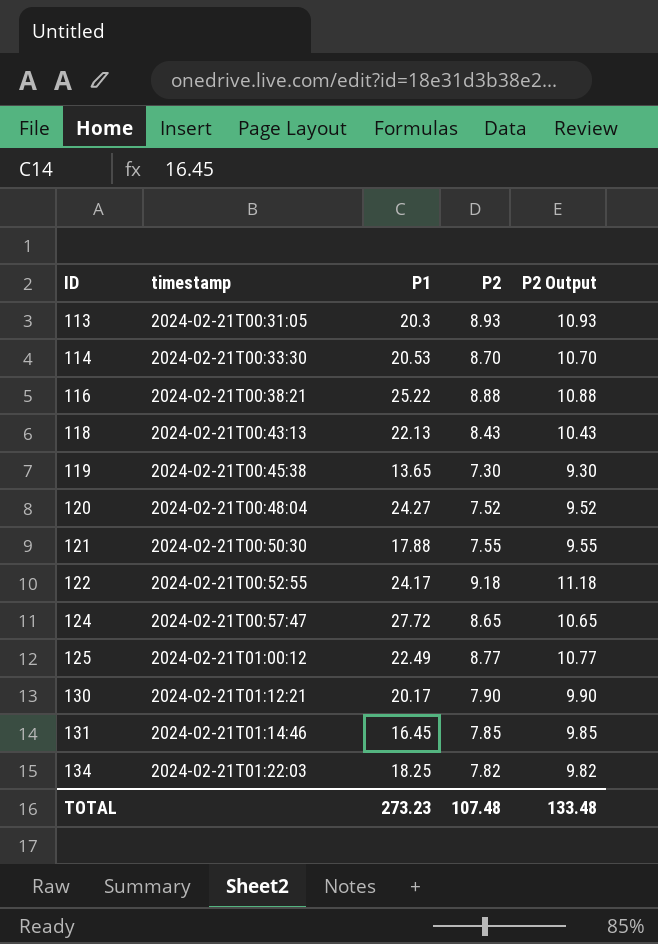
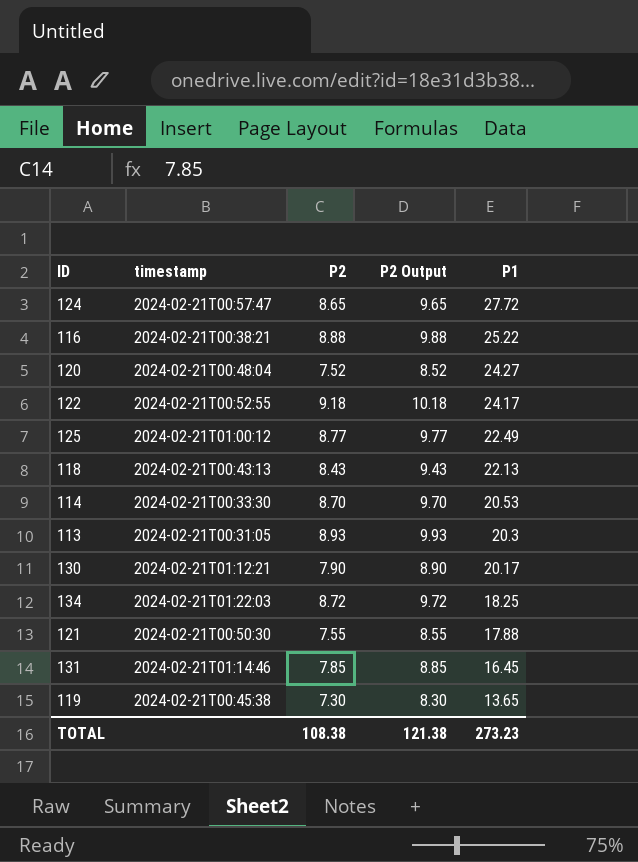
row order: ID ascending -> P1 descending
column P2 Output | formula: [P2] + 2 -> [P2] + 1
column P1 | position: 3 -> 5
134 | P2: 7.82 -> 8.72
TOTAL | P2: 107.48 -> 108.38
TOTAL | P2 Output: 133.48 -> 121.38

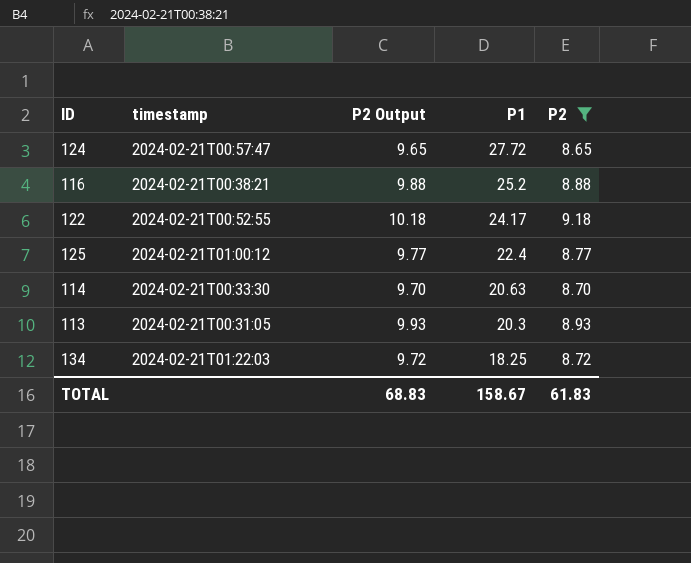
filter: none -> P2 >= 8.65
column P2 | position: 3 -> 5
116 | P1: 25.22 -> 25.2
125 | P1: 22.49 -> 22.4
114 | P1: 20.53 -> 20.63
TOTAL | P2 Output: 121.38 -> 68.83
TOTAL | P1: 273.23 -> 158.67
TOTAL | P2: 108.38 -> 61.83

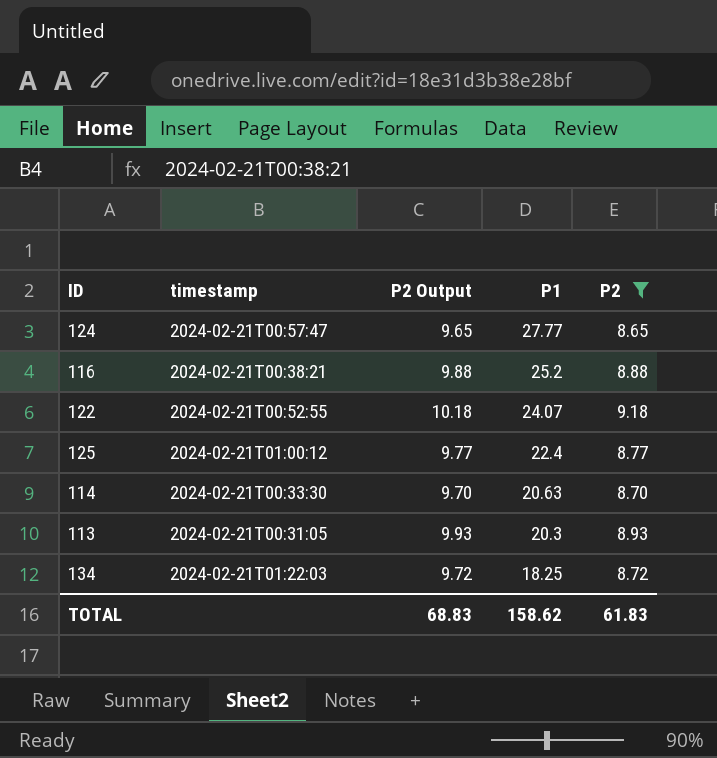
124 | P1: 27.72 -> 27.77
122 | P1: 24.17 -> 24.07
TOTAL | P1: 158.67 -> 158.62

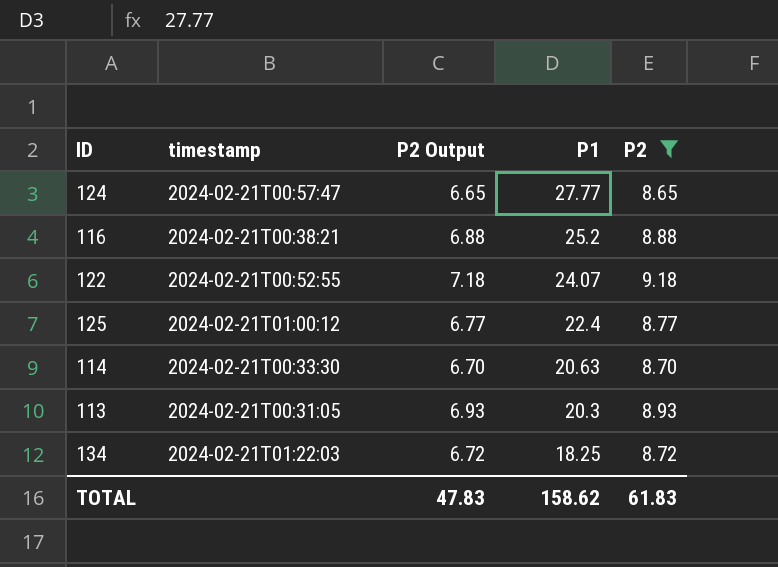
column P2 Output | formula: [P2] + 1 -> [P2] - 2
TOTAL | P2 Output: 68.83 -> 47.83

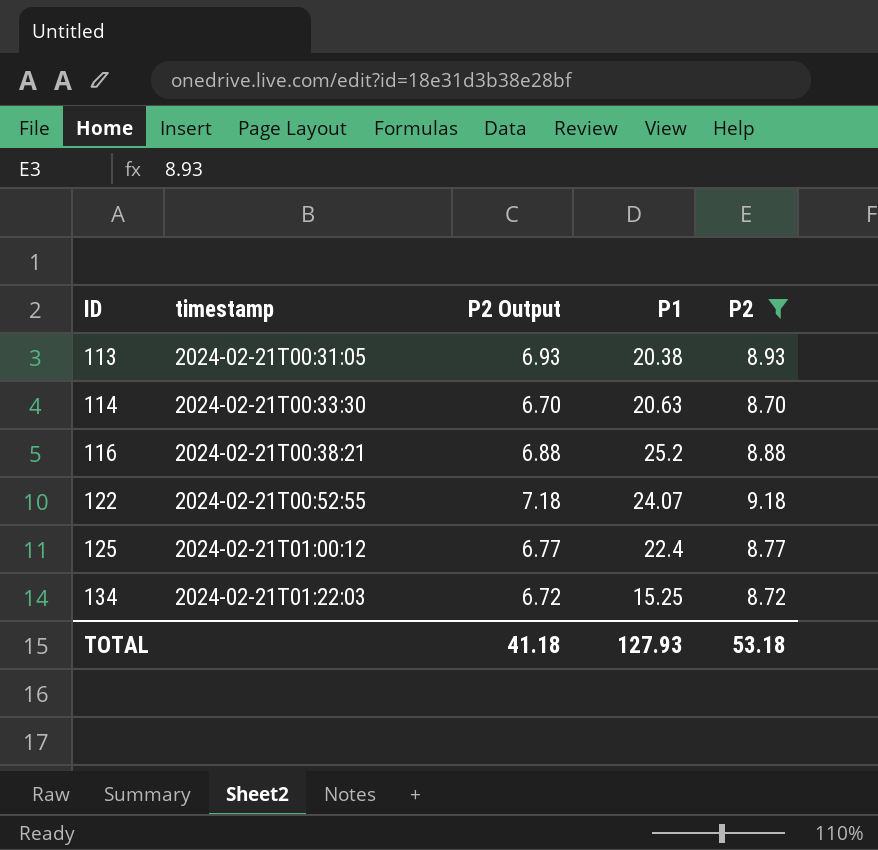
row order: P1 descending -> ID ascending
row 124: 2024-02-21T00:57:47 | 6.65 | 27.77 | 8.65 -> none
113 | P1: 20.3 -> 20.38
134 | P1: 18.25 -> 15.25
TOTAL | P2 Output: 47.83 -> 41.18
TOTAL | P1: 158.62 -> 127.93
TOTAL | P2: 61.83 -> 53.18

